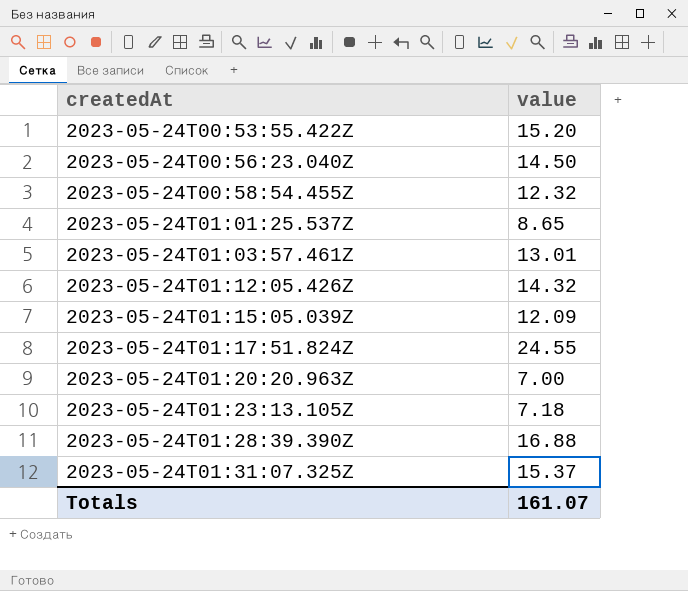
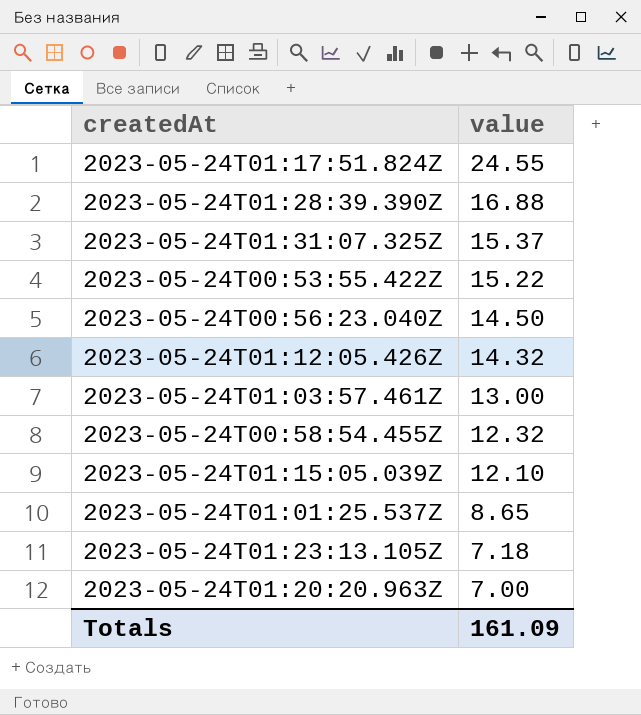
row order: createdAt ascending -> value descending
2023-05-24T00:53:55.422Z | value: 15.20 -> 15.22
2023-05-24T01:03:57.461Z | value: 13.01 -> 13.00
2023-05-24T01:15:05.039Z | value: 12.09 -> 12.10
Totals | value: 161.07 -> 161.09

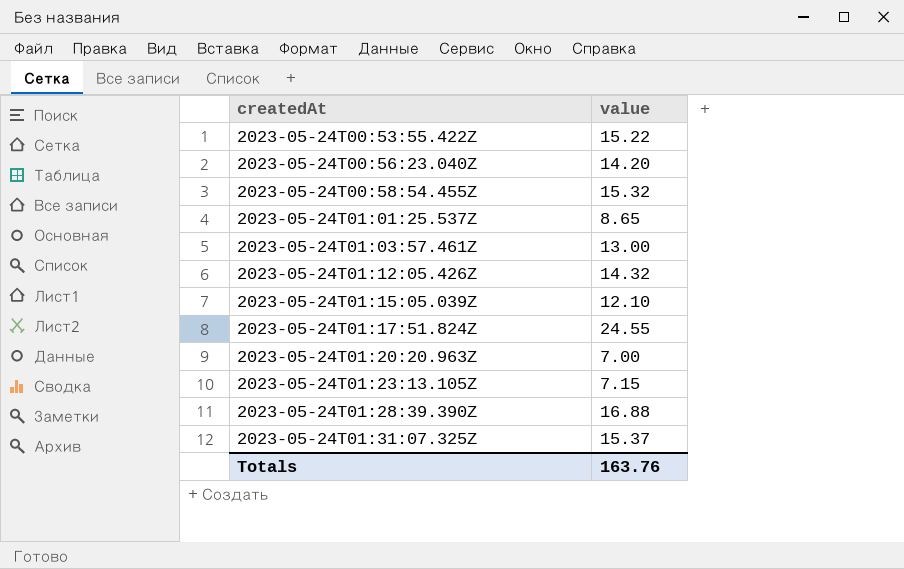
row order: value descending -> createdAt ascending
2023-05-24T00:56:23.040Z | value: 14.50 -> 14.20
2023-05-24T00:58:54.455Z | value: 12.32 -> 15.32
2023-05-24T01:23:13.105Z | value: 7.18 -> 7.15
Totals | value: 161.09 -> 163.76

